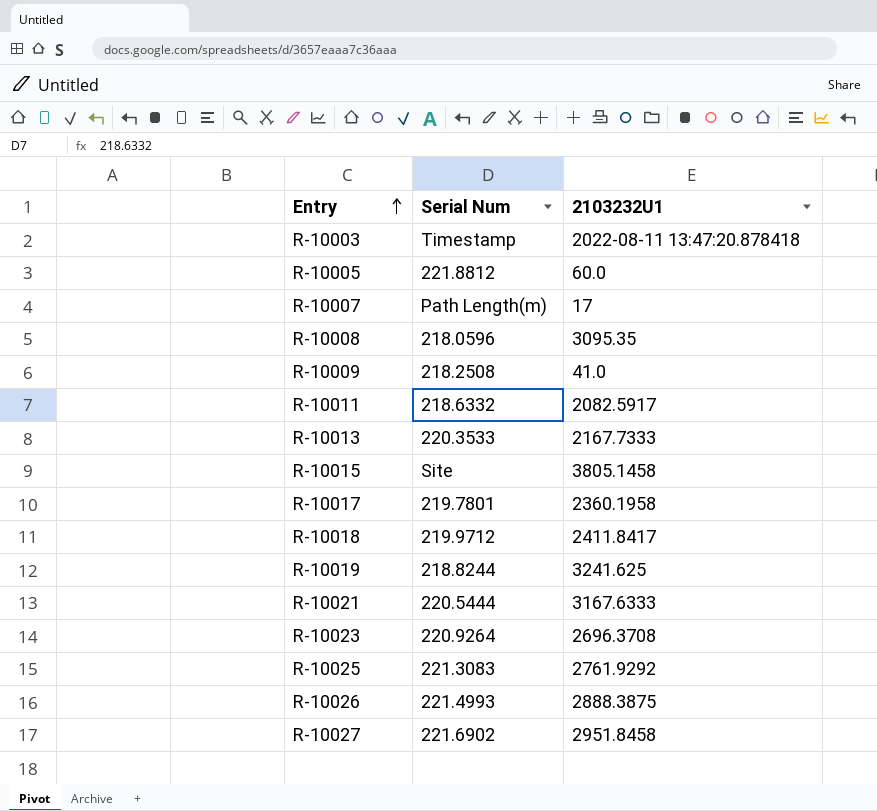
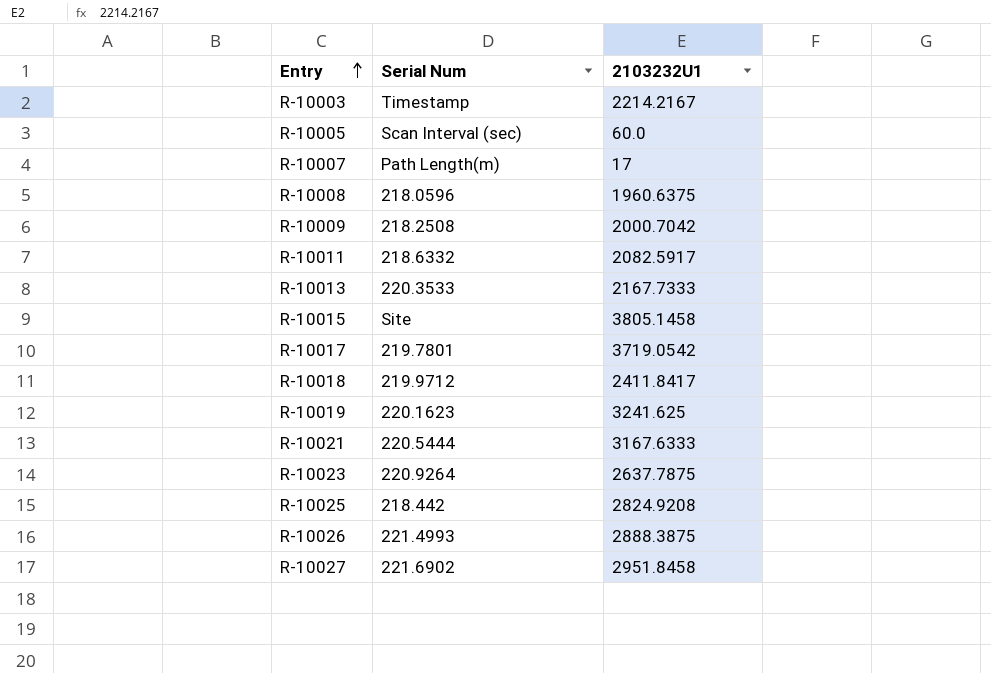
R-10003 | 2103232U1: 2022-08-11 13:47:20.878418 -> 2214.2167
R-10005 | Serial Num: 221.8812 -> Scan Interval (sec)
R-10008 | 2103232U1: 3095.35 -> 1960.6375
R-10009 | 2103232U1: 41.0 -> 2000.7042
R-10017 | 2103232U1: 2360.1958 -> 3719.0542
R-10019 | Serial Num: 218.8244 -> 220.1623
R-10023 | 2103232U1: 2696.3708 -> 2637.7875
R-10025 | Serial Num: 221.3083 -> 218.442
R-10025 | 2103232U1: 2761.9292 -> 2824.9208

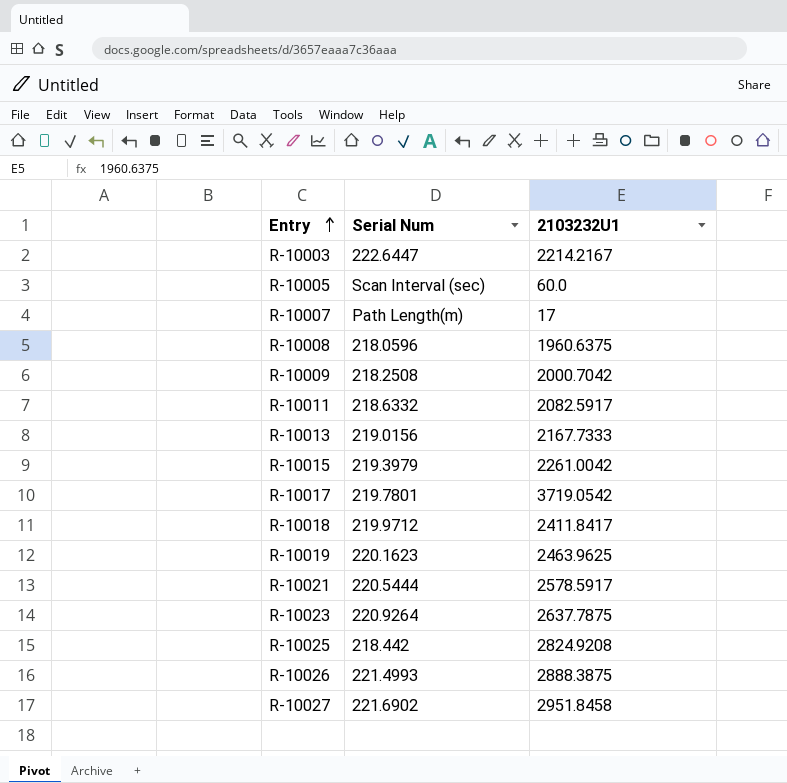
R-10003 | Serial Num: Timestamp -> 222.6447
R-10013 | Serial Num: 220.3533 -> 219.0156
R-10015 | Serial Num: Site -> 219.3979
R-10015 | 2103232U1: 3805.1458 -> 2261.0042
R-10019 | 2103232U1: 3241.625 -> 2463.9625
R-10021 | 2103232U1: 3167.6333 -> 2578.5917

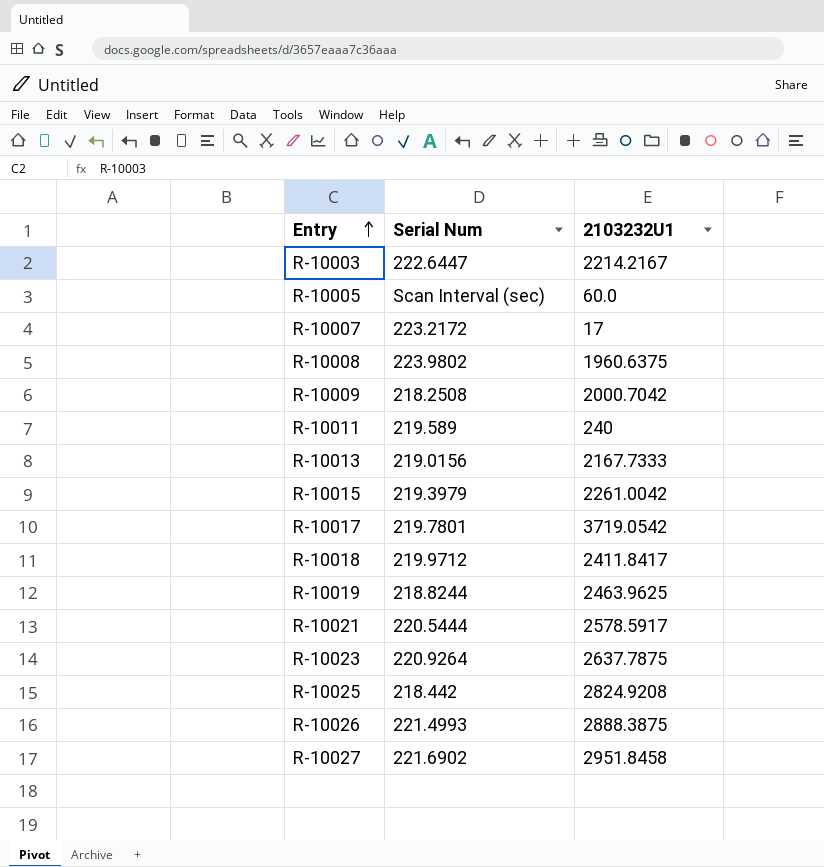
R-10007 | Serial Num: Path Length(m) -> 223.2172
R-10008 | Serial Num: 218.0596 -> 223.9802
R-10011 | Serial Num: 218.6332 -> 219.589
R-10011 | 2103232U1: 2082.5917 -> 240
R-10019 | Serial Num: 220.1623 -> 218.8244

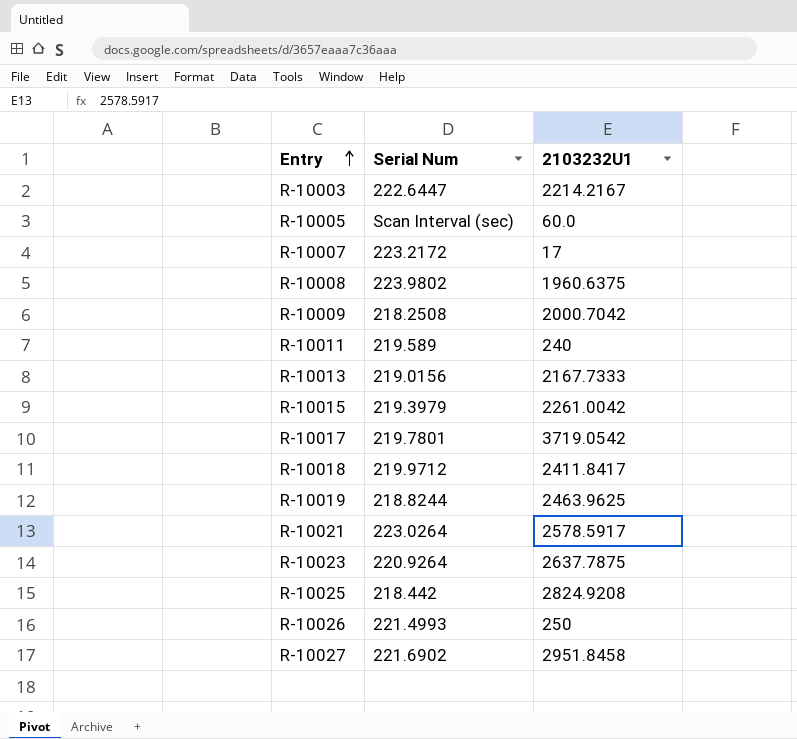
R-10021 | Serial Num: 220.5444 -> 223.0264
R-10026 | 2103232U1: 2888.3875 -> 250

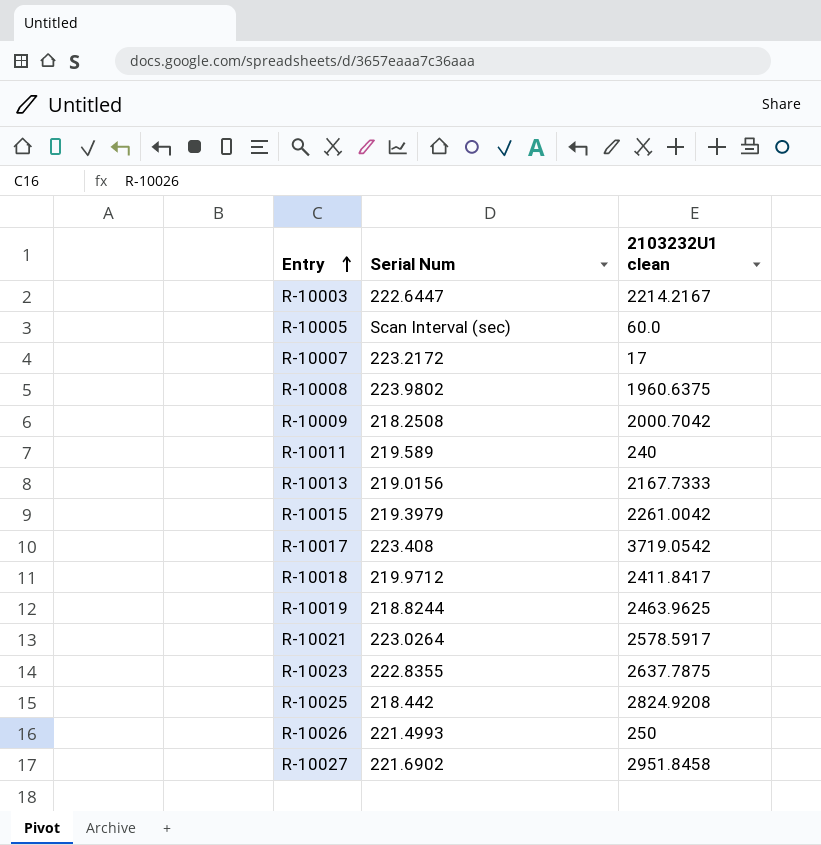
column name: 2103232U1 -> 2103232U1 clean
R-10017 | Serial Num: 219.7801 -> 223.408
R-10023 | Serial Num: 220.9264 -> 222.8355

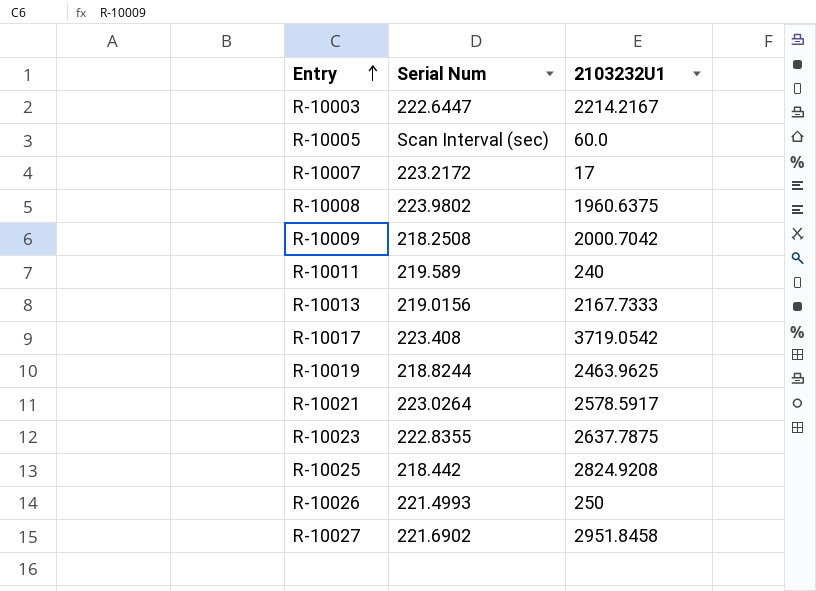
column name: 2103232U1 clean -> 2103232U1
row R-10015: 219.3979 | 2261.0042 -> none
row R-10018: 219.9712 | 2411.8417 -> none

